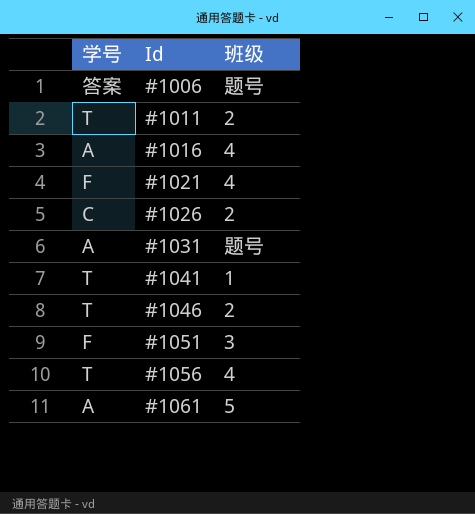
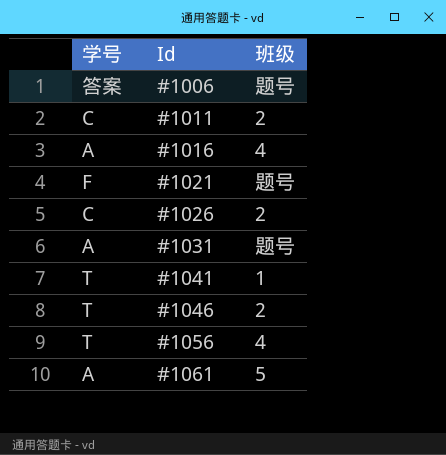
row #1051: F | 3 -> none
#1011 | 学号: T -> C
#1021 | 班级: 4 -> 题号

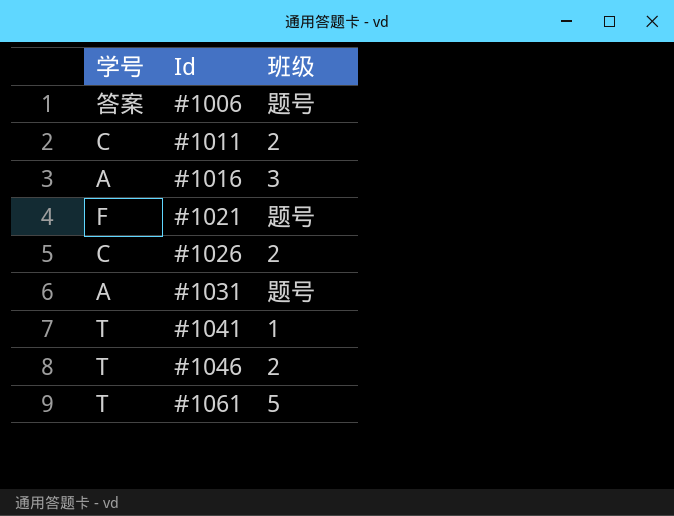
row #1056: T | 4 -> none
#1016 | 班级: 4 -> 3
#1061 | 学号: A -> T

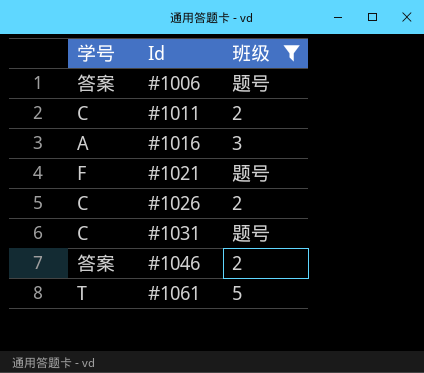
filter: none -> 班级 != 1
#1031 | 学号: A -> C
#1046 | 学号: T -> 答案

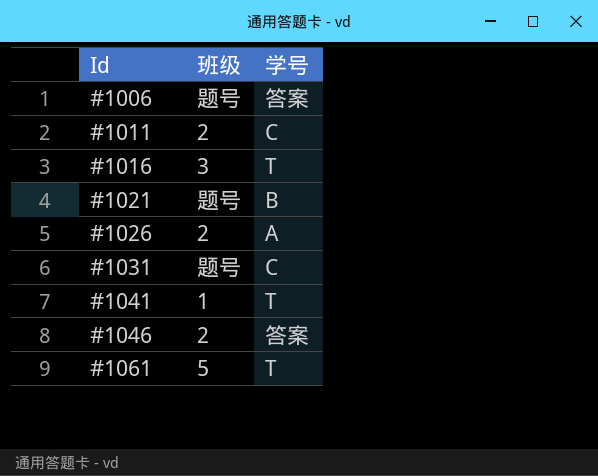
filter: 班级 != 1 -> none
column 学号 | position: 1 -> 3
#1016 | 学号: A -> T
#1021 | 学号: F -> B
#1026 | 学号: C -> A

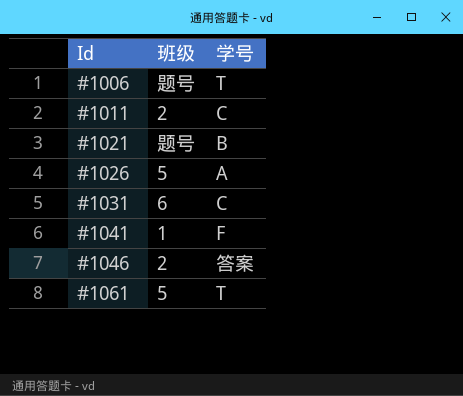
row #1016: 3 | T -> none
#1006 | 学号: 答案 -> T
#1026 | 班级: 2 -> 5
#1031 | 班级: 题号 -> 6
#1041 | 学号: T -> F

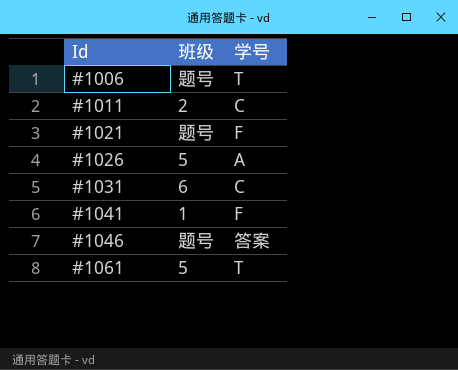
#1021 | 学号: B -> F
#1046 | 班级: 2 -> 题号

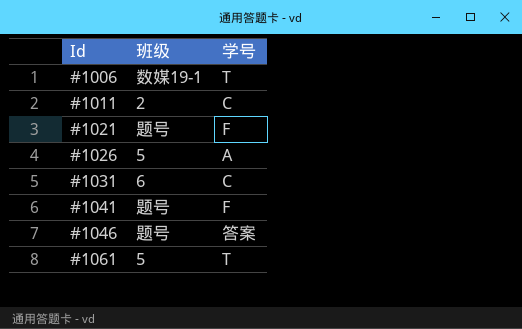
#1006 | 班级: 题号 -> 数媒19-1
#1041 | 班级: 1 -> 题号

